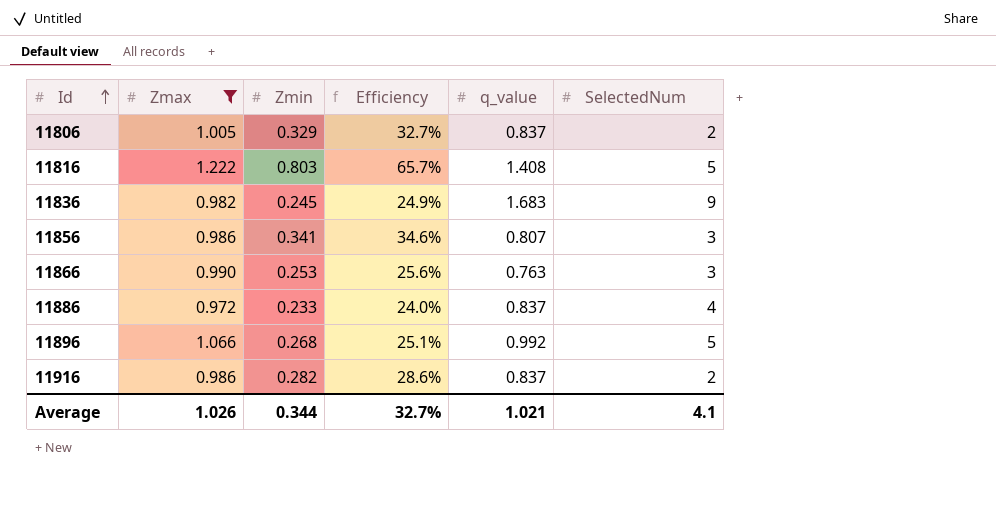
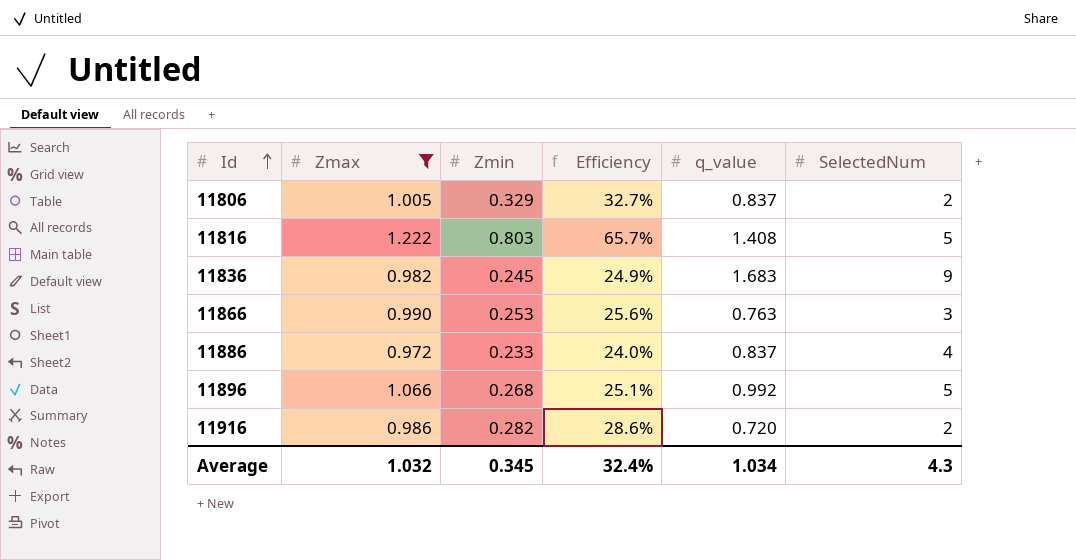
row 11856: 0.986 | 0.341 | 34.6% | 0.807 | 3 -> none
11916 | q_value: 0.837 -> 0.720
Average | Zmax: 1.026 -> 1.032
Average | Zmin: 0.344 -> 0.345
Average | Efficiency: 32.7% -> 32.4%
Average | q_value: 1.021 -> 1.034
Average | SelectedNum: 4.1 -> 4.3

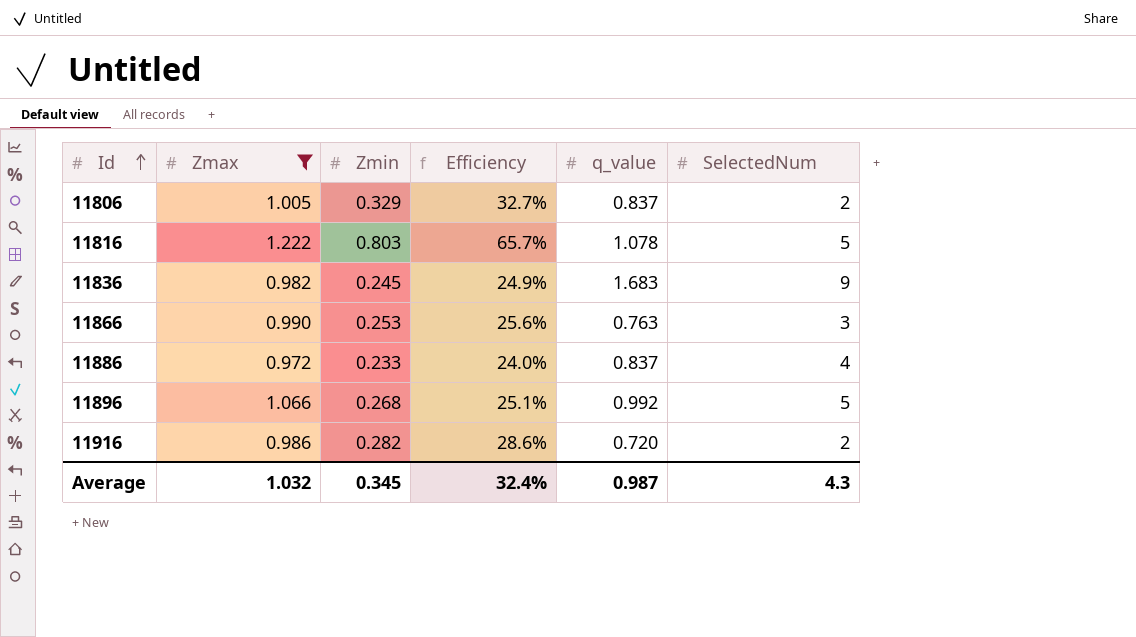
11816 | q_value: 1.408 -> 1.078
Average | q_value: 1.034 -> 0.987

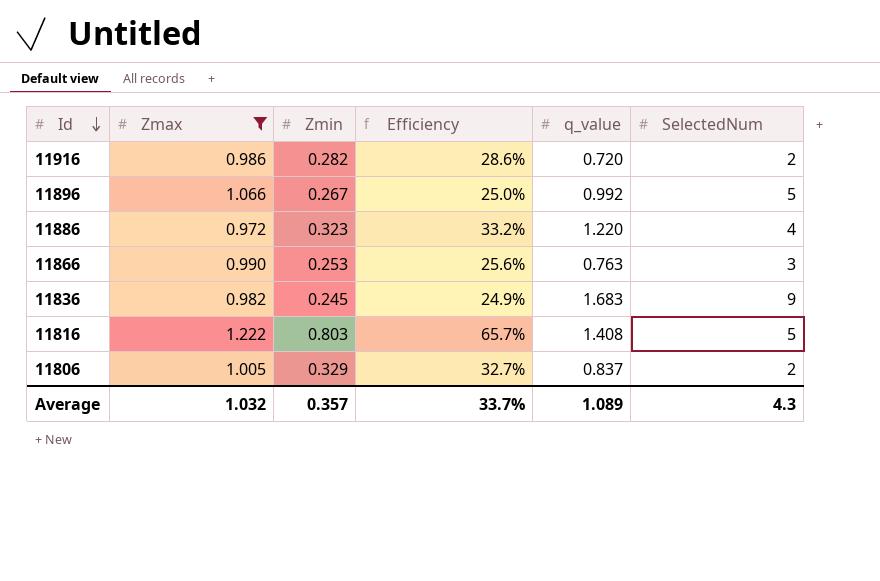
row order: Id ascending -> Id descending
11896 | Zmin: 0.268 -> 0.267
11896 | Efficiency: 25.1% -> 25.0%
11886 | Zmin: 0.233 -> 0.323
11886 | Efficiency: 24.0% -> 33.2%
11886 | q_value: 0.837 -> 1.220
11816 | q_value: 1.078 -> 1.408
Average | Zmin: 0.345 -> 0.357
Average | Efficiency: 32.4% -> 33.7%
Average | q_value: 0.987 -> 1.089

